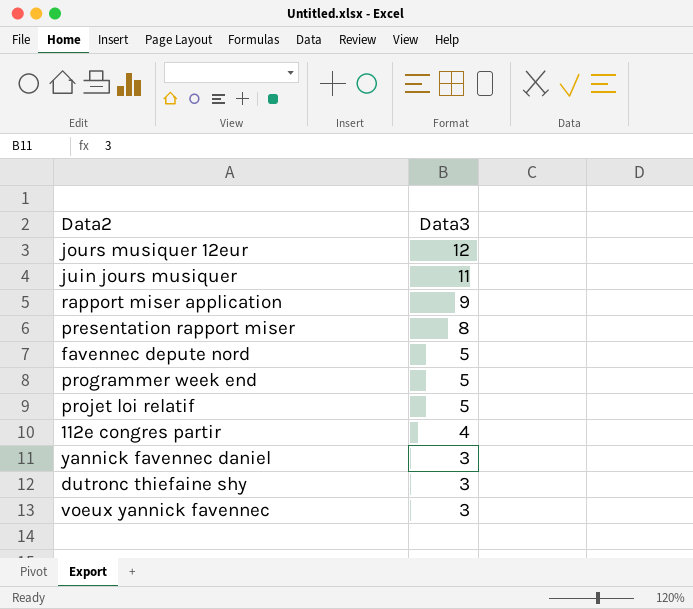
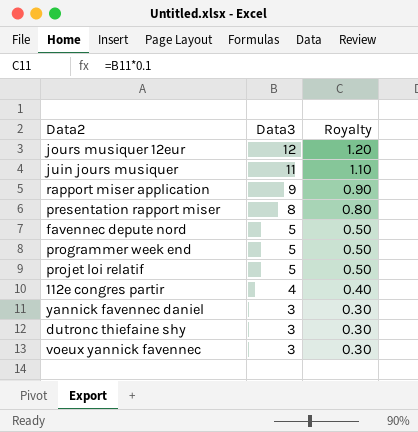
column Royalty | formula: none -> [Data3] * 0.1

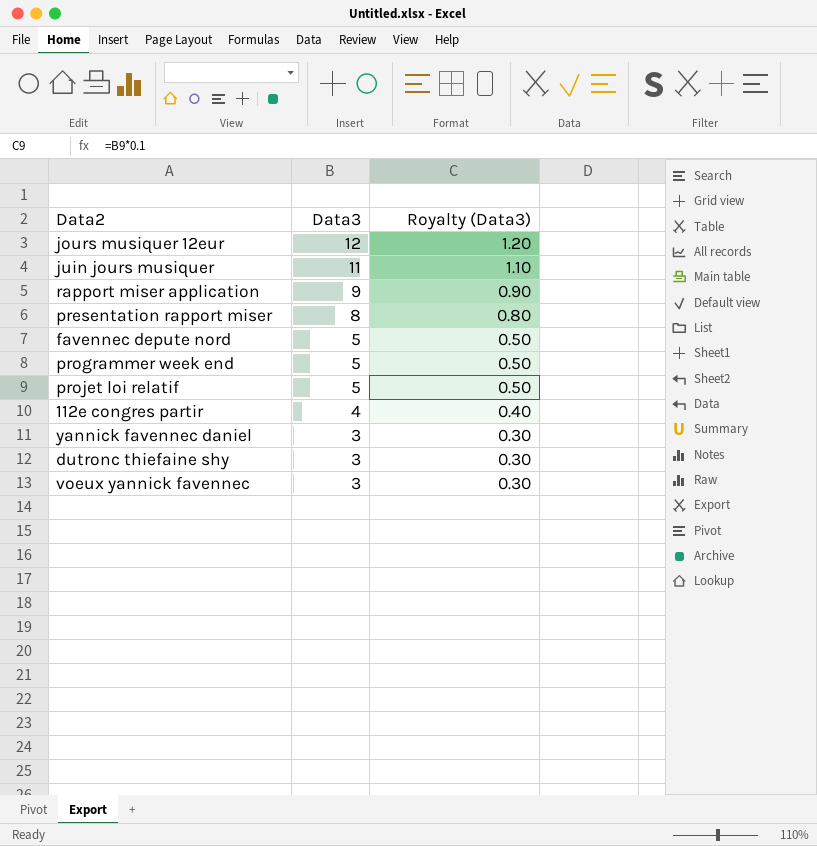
column name: Royalty -> Royalty (Data3)

